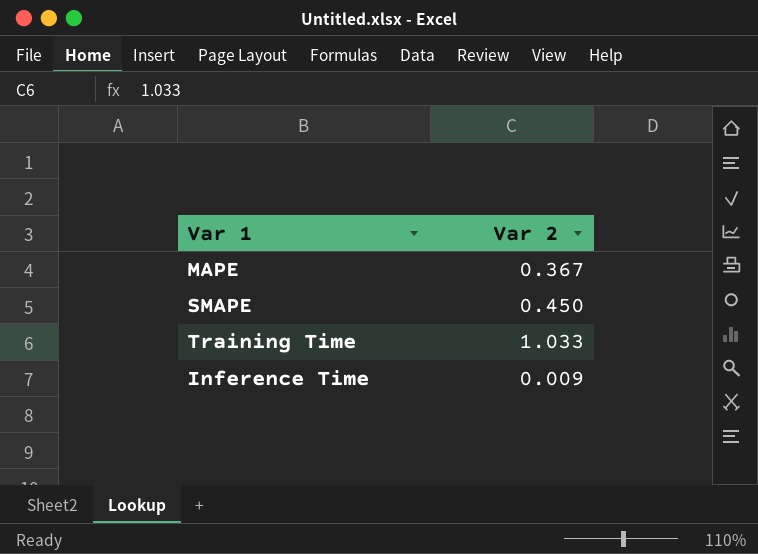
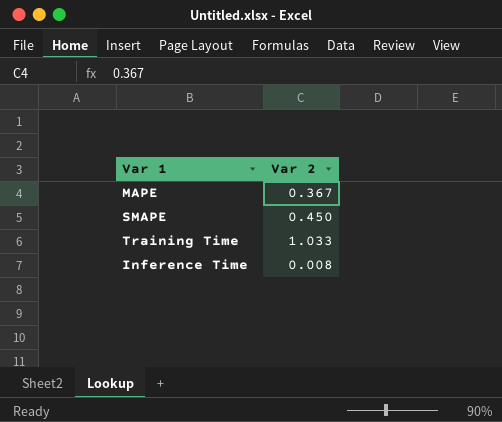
Inference Time | Var 2: 0.009 -> 0.008

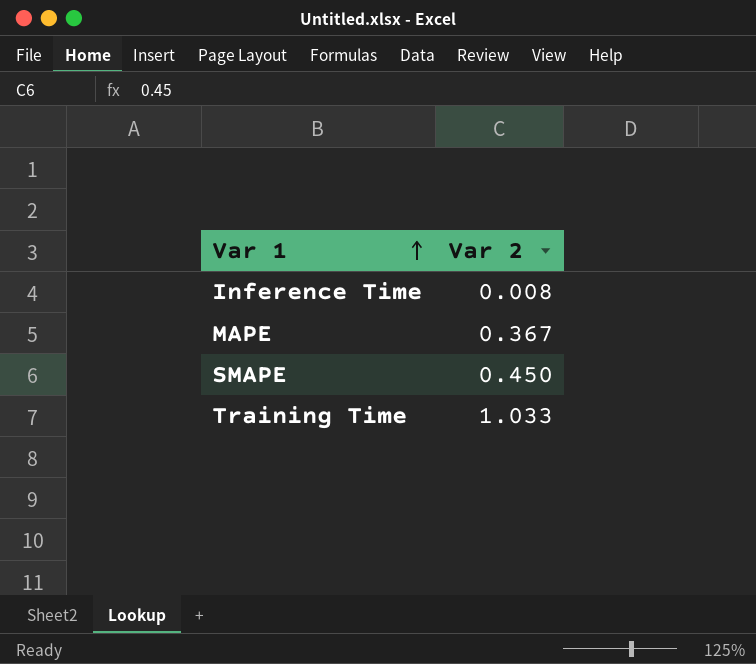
row order: none -> Var 1 ascending

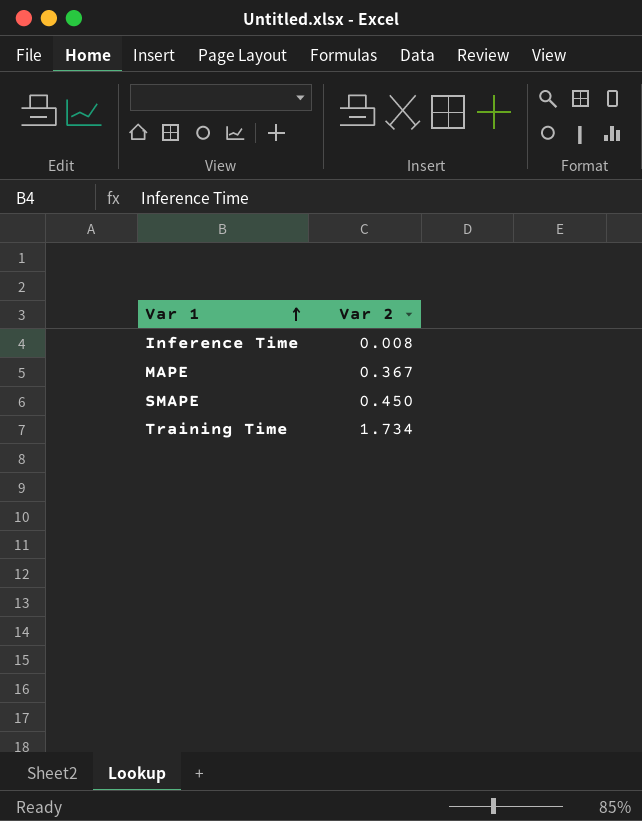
Training Time | Var 2: 1.033 -> 1.734

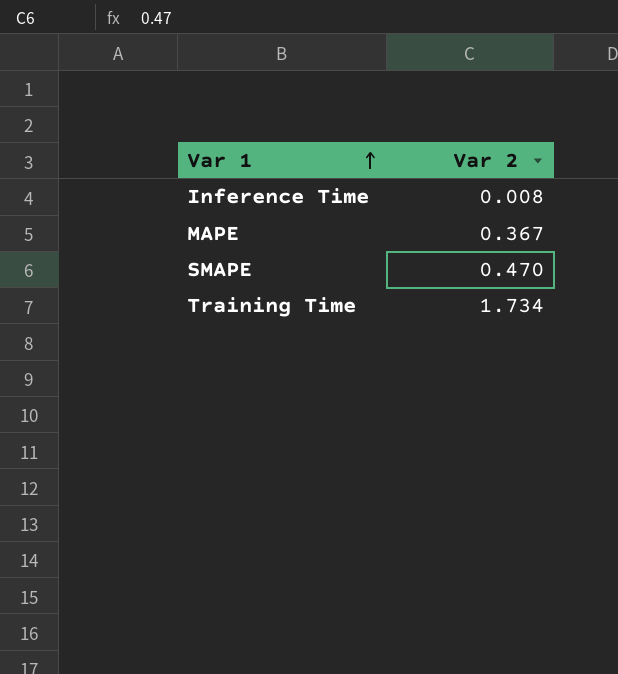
SMAPE | Var 2: 0.450 -> 0.470

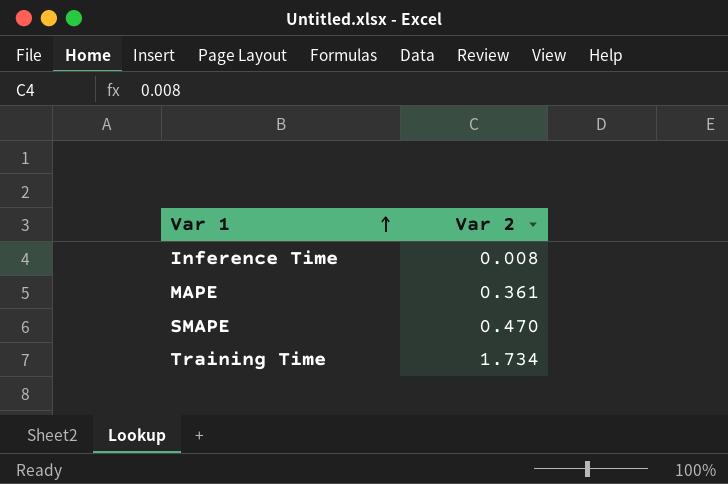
MAPE | Var 2: 0.367 -> 0.361

